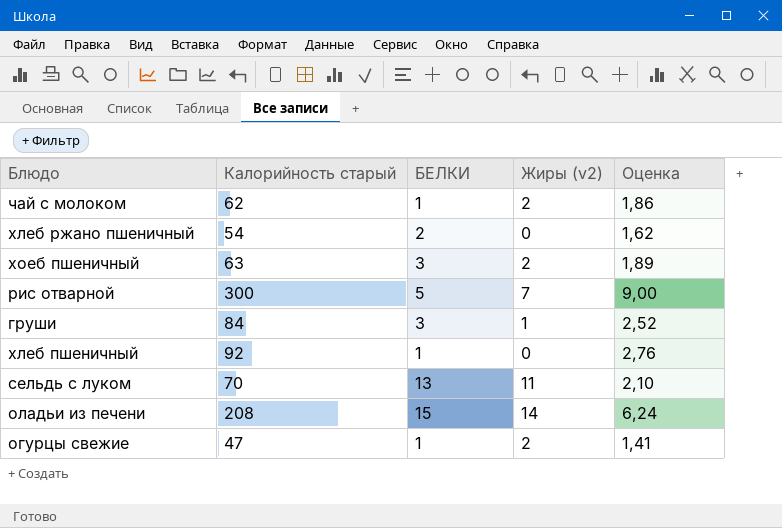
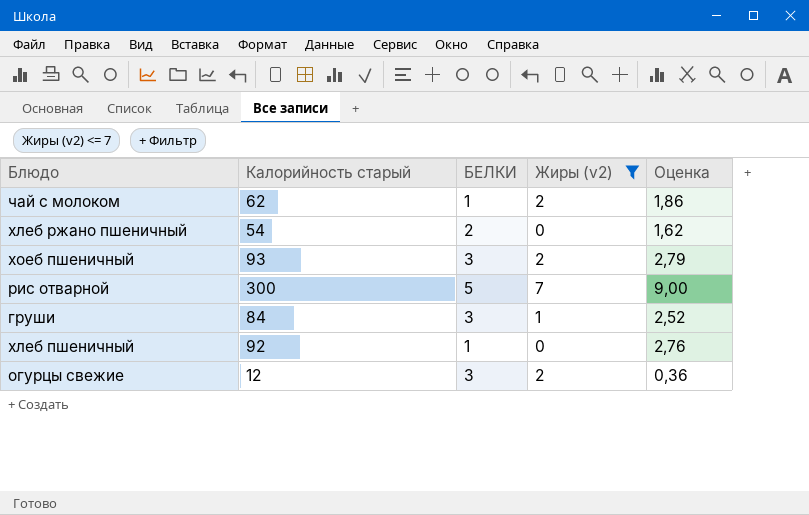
filter: none -> Жиры (v2) <= 7
хоеб пшеничный | Калорийность старый: 63 -> 93
хоеб пшеничный | Оценка: 1,89 -> 2,79
огурцы свежие | Калорийность старый: 47 -> 12
огурцы свежие | БЕЛКИ: 1 -> 3
огурцы свежие | Оценка: 1,41 -> 0,36

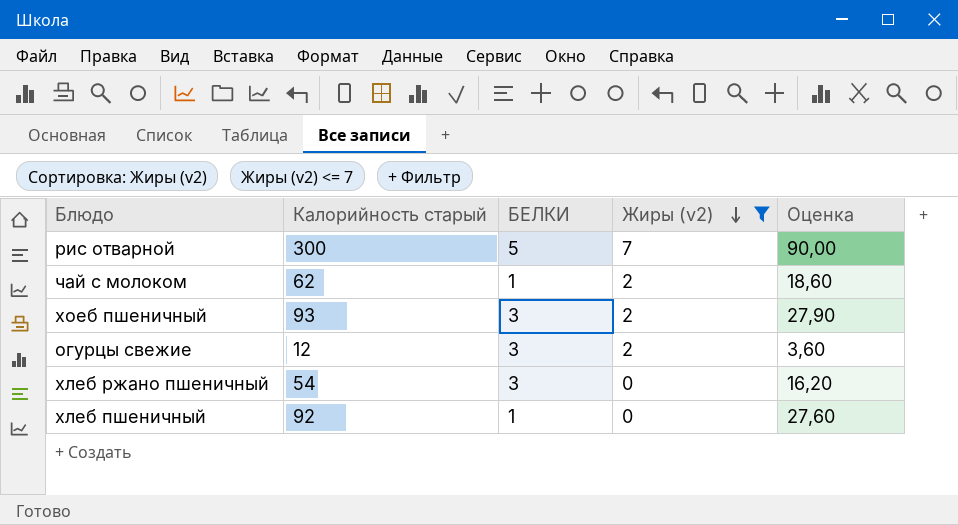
row order: none -> Жиры (v2) descending
column Оценка | formula: [Калорийность старый] * 0,03 -> [Калорийность старый] * 0,3
row груши: 84 | 3 | 1 | 2,52 -> none
хлеб ржано пшеничный | БЕЛКИ: 2 -> 3

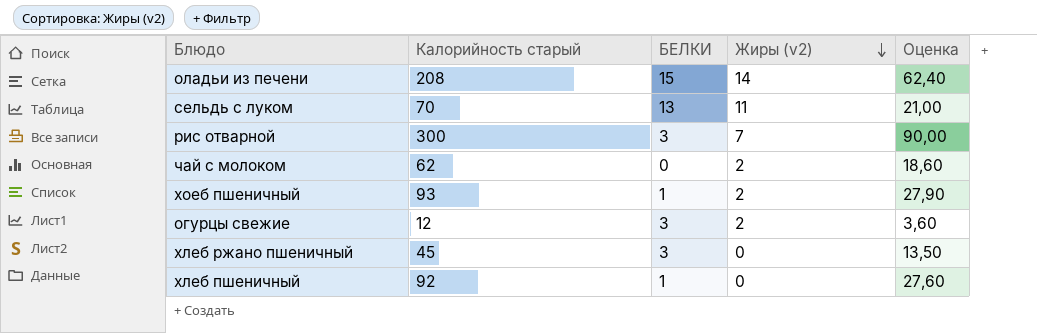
filter: Жиры (v2) <= 7 -> none
рис отварной | БЕЛКИ: 5 -> 3
чай с молоком | БЕЛКИ: 1 -> 0
хоеб пшеничный | БЕЛКИ: 3 -> 1
хлеб ржано пшеничный | Калорийность старый: 54 -> 45
хлеб ржано пшеничный | Оценка: 16,20 -> 13,50

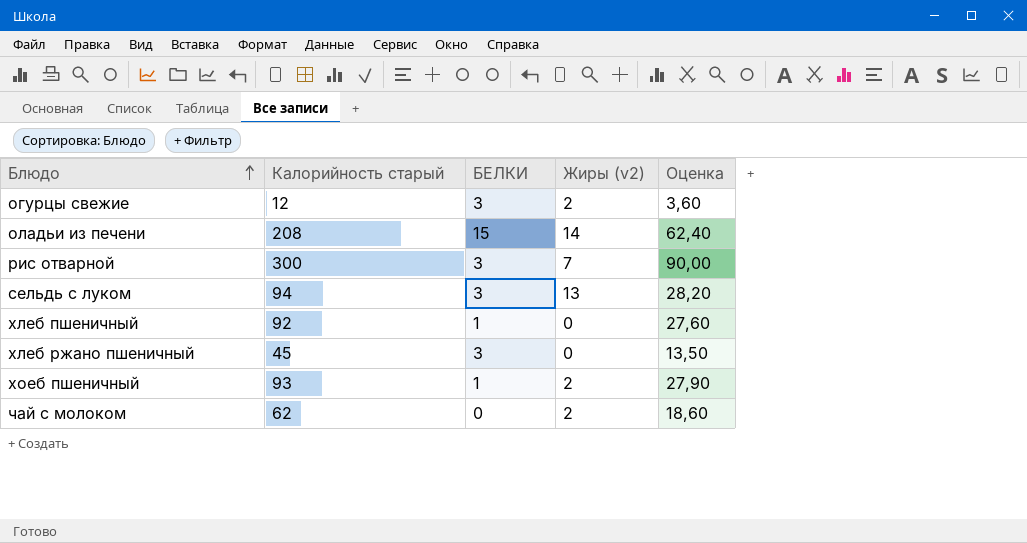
row order: Жиры (v2) descending -> Блюдо ascending
сельдь с луком | Калорийность старый: 70 -> 94
сельдь с луком | БЕЛКИ: 13 -> 3
сельдь с луком | Жиры (v2): 11 -> 13
сельдь с луком | Оценка: 21,00 -> 28,20

